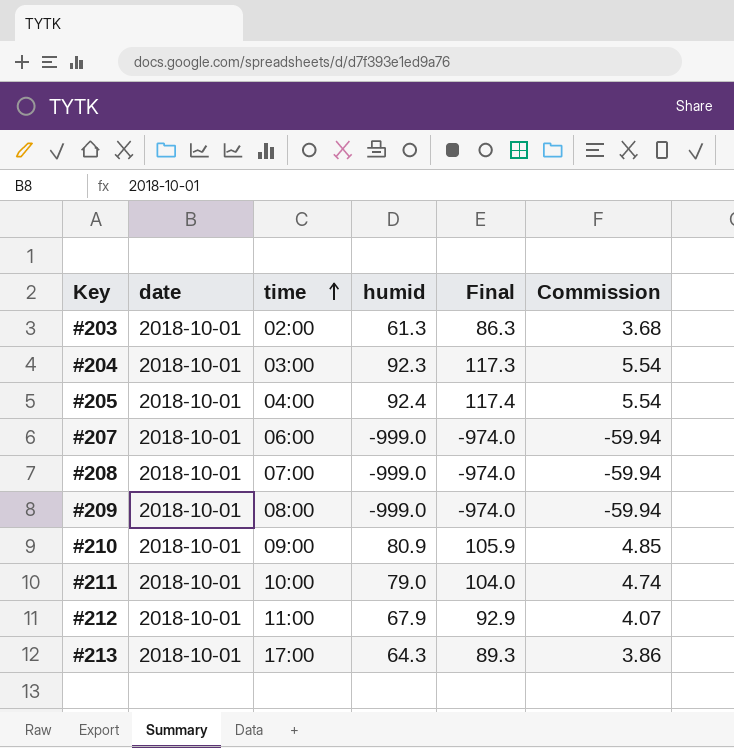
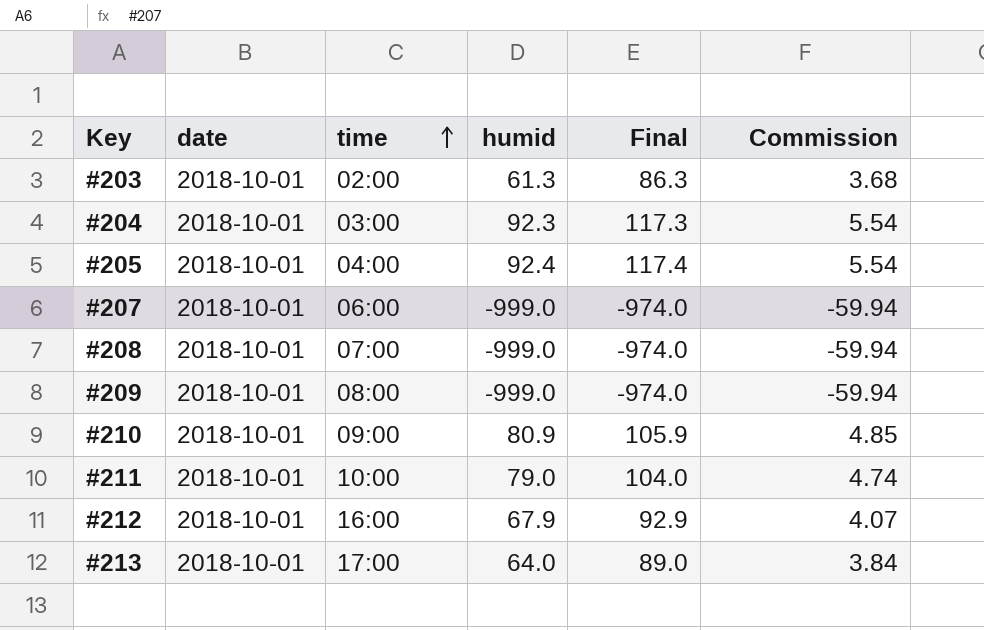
#212 | time: 11:00 -> 16:00
#213 | humid: 64.3 -> 64.0
#213 | Final: 89.3 -> 89.0
#213 | Commission: 3.86 -> 3.84

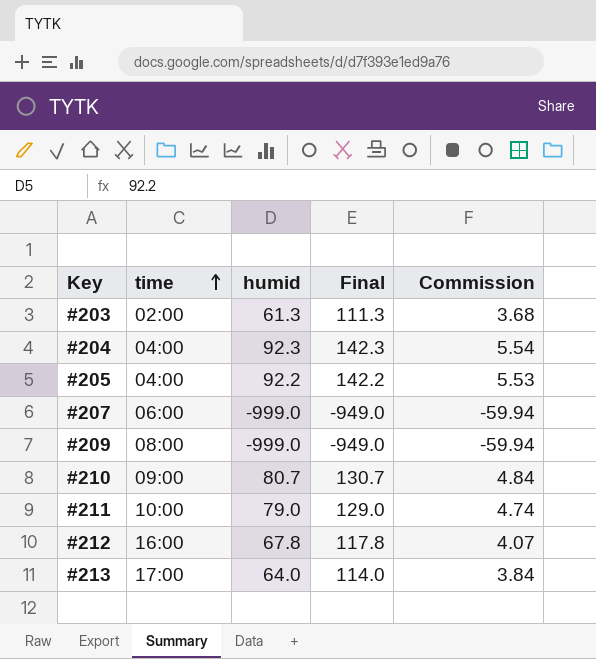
column date | position: 2 -> none
column Final | formula: [humid] + 25 -> [humid] + 50
row #208: 2018-10-01 | 07:00 | -999.0 | -974.0 | -59.94 -> none
#204 | time: 03:00 -> 04:00
#205 | humid: 92.4 -> 92.2
#205 | Commission: 5.54 -> 5.53
#210 | humid: 80.9 -> 80.7
#210 | Commission: 4.85 -> 4.84
#212 | humid: 67.9 -> 67.8

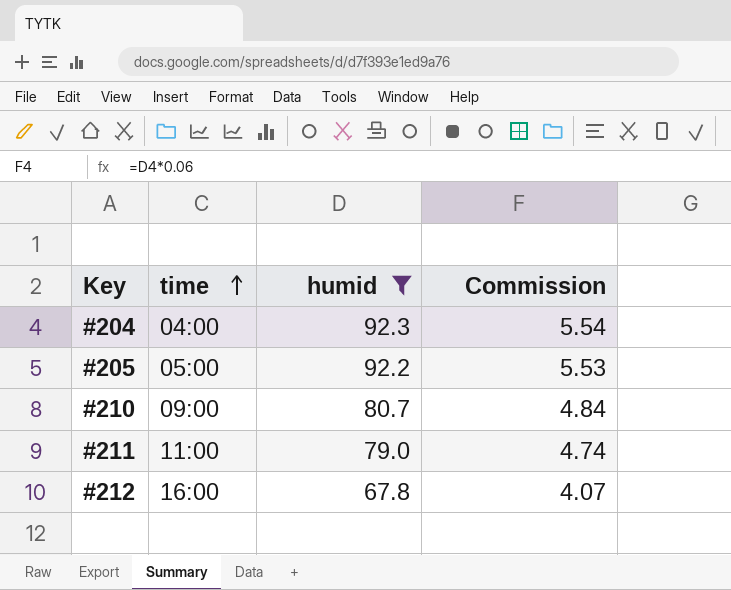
filter: none -> humid >= 67.8
column Final | formula: [humid] + 50 -> none
#205 | time: 04:00 -> 05:00
#211 | time: 10:00 -> 11:00

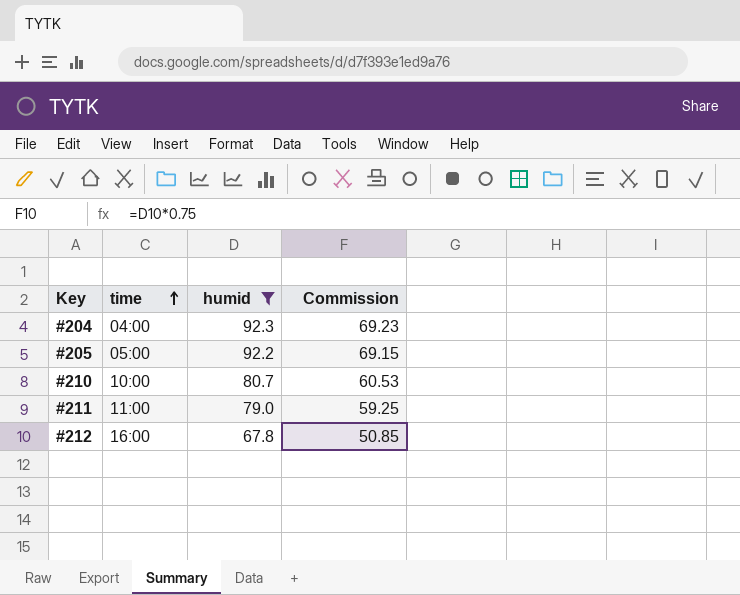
column Commission | formula: [humid] * 0.06 -> [humid] * 0.75
#210 | time: 09:00 -> 10:00

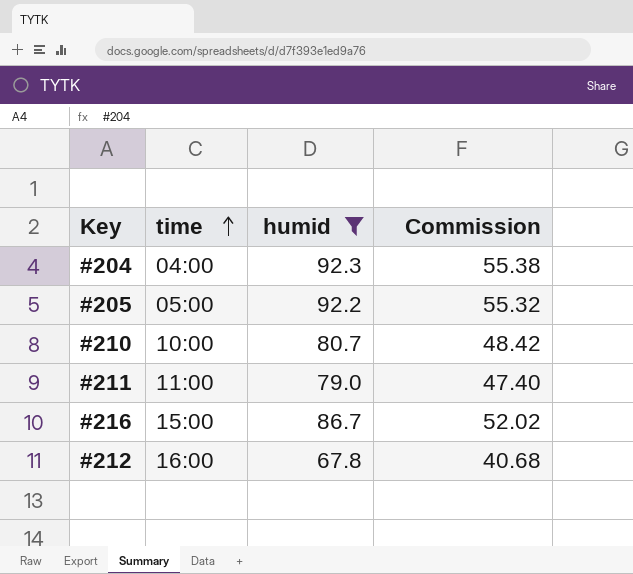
column Commission | formula: [humid] * 0.75 -> [humid] * 0.6
row #216: none -> 15:00 | 86.7 | 52.02

